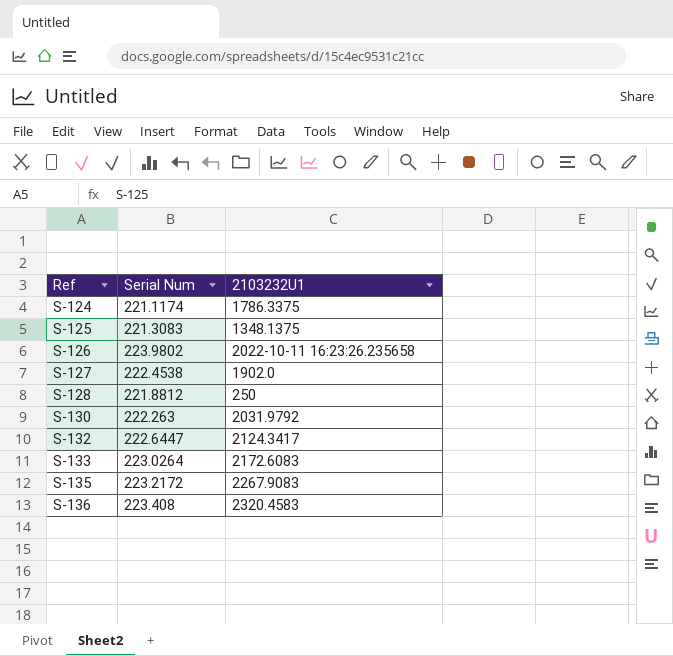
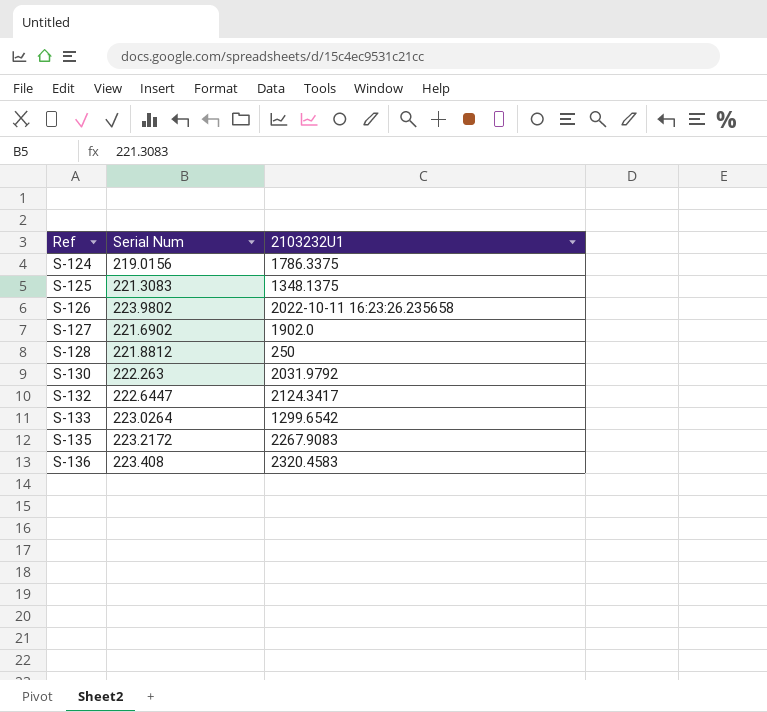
S-124 | Serial Num: 221.1174 -> 219.0156
S-127 | Serial Num: 222.4538 -> 221.6902
S-133 | 2103232U1: 2172.6083 -> 1299.6542

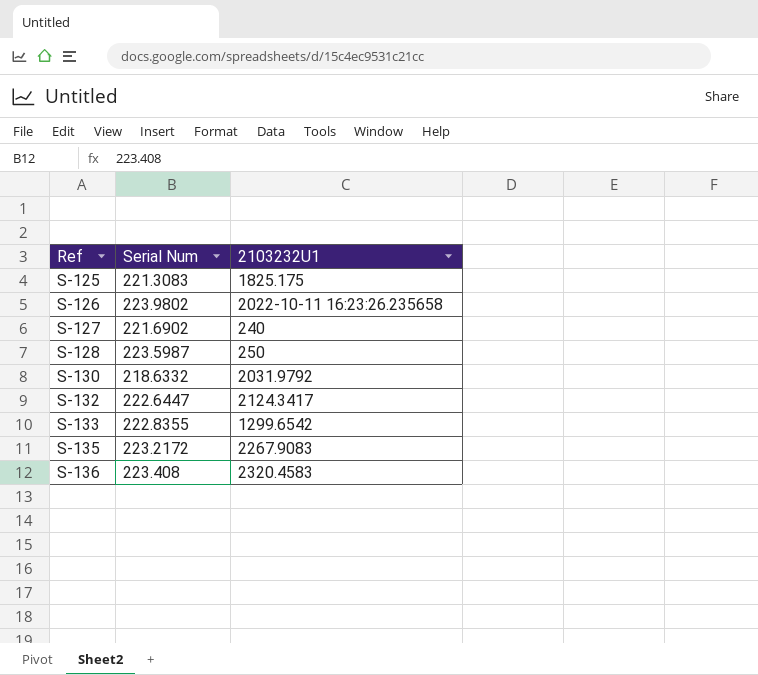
row S-124: 219.0156 | 1786.3375 -> none
S-125 | 2103232U1: 1348.1375 -> 1825.175
S-127 | 2103232U1: 1902.0 -> 240
S-128 | Serial Num: 221.8812 -> 223.5987
S-130 | Serial Num: 222.263 -> 218.6332
S-133 | Serial Num: 223.0264 -> 222.8355

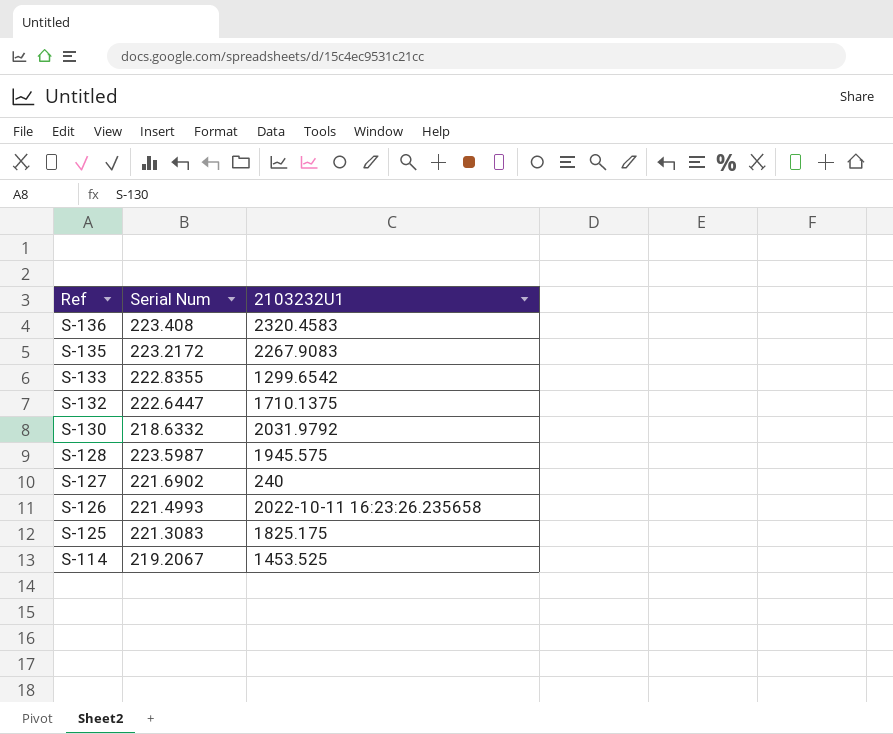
row order: Ref ascending -> Ref descending
S-132 | 2103232U1: 2124.3417 -> 1710.1375
S-128 | 2103232U1: 250 -> 1945.575
S-126 | Serial Num: 223.9802 -> 221.4993
row S-114: none -> 219.2067 | 1453.525

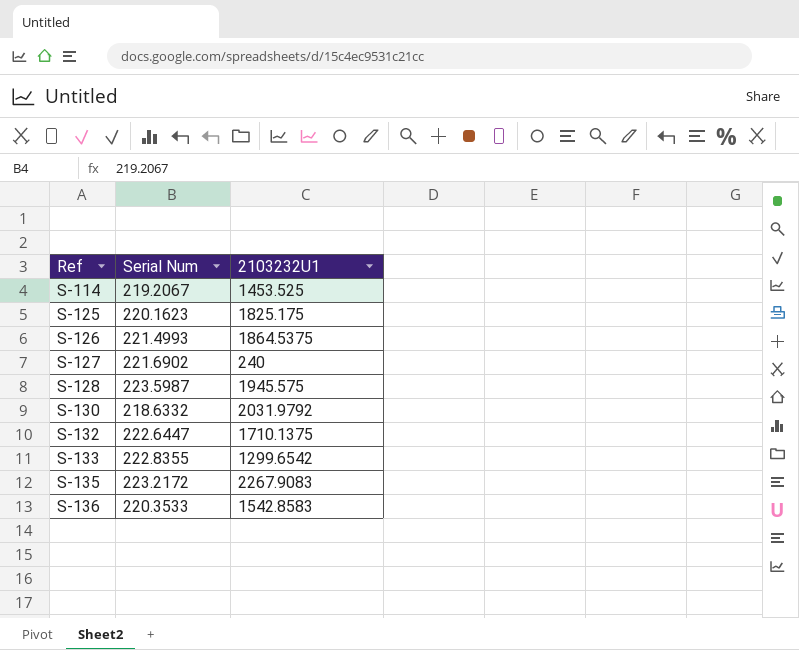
row order: Ref descending -> Ref ascending
S-125 | Serial Num: 221.3083 -> 220.1623
S-126 | 2103232U1: 2022-10-11 16:23:26.235658 -> 1864.5375
S-136 | Serial Num: 223.408 -> 220.3533
S-136 | 2103232U1: 2320.4583 -> 1542.8583

